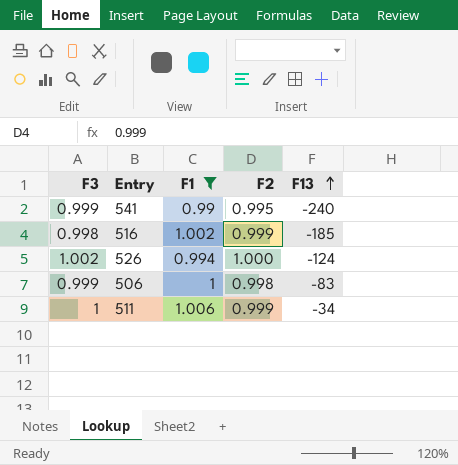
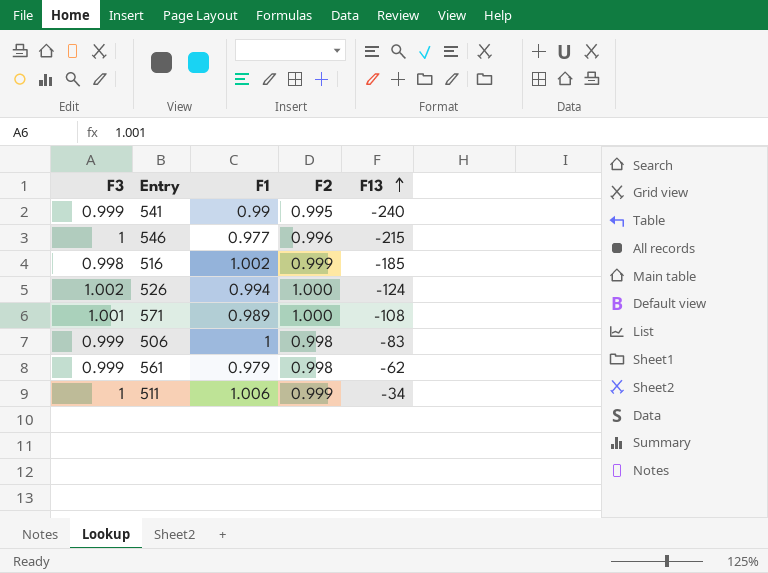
filter: F1 >= 0.99 -> none

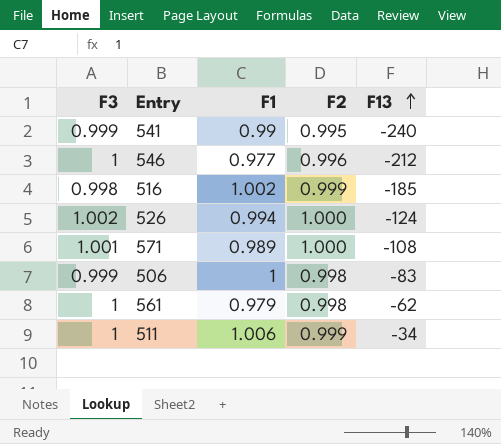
546 | F13: -215 -> -212
561 | F3: 0.999 -> 1

